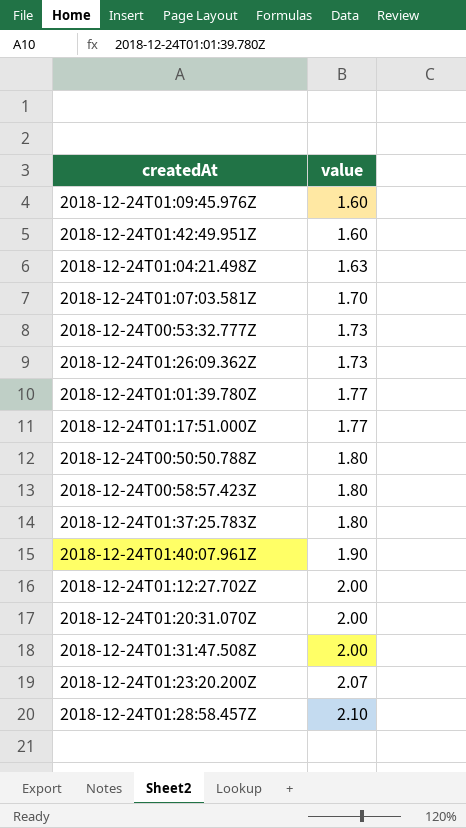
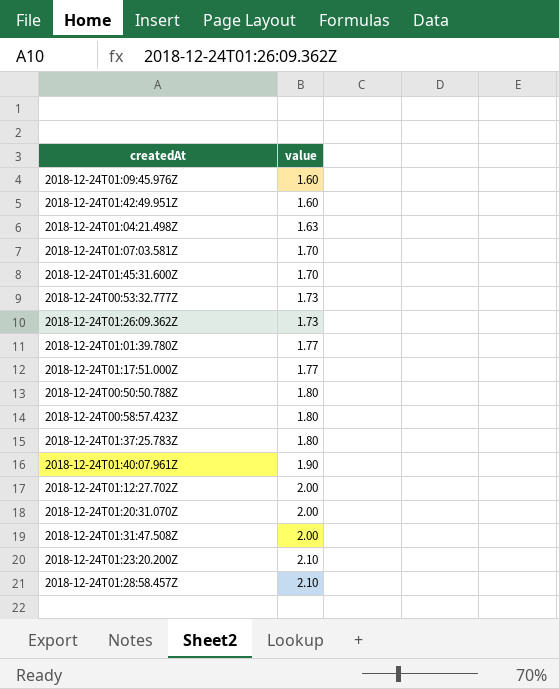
row 2018-12-24T01:45:31.600Z: none -> 1.70
2018-12-24T01:23:20.200Z | value: 2.07 -> 2.10

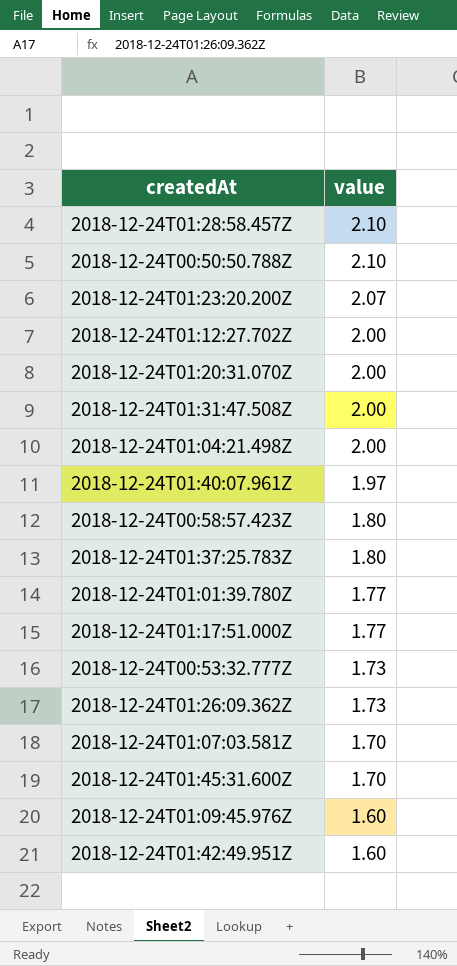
row order: value ascending -> value descending
2018-12-24T00:50:50.788Z | value: 1.80 -> 2.10
2018-12-24T01:23:20.200Z | value: 2.10 -> 2.07
2018-12-24T01:04:21.498Z | value: 1.63 -> 2.00
2018-12-24T01:40:07.961Z | value: 1.90 -> 1.97

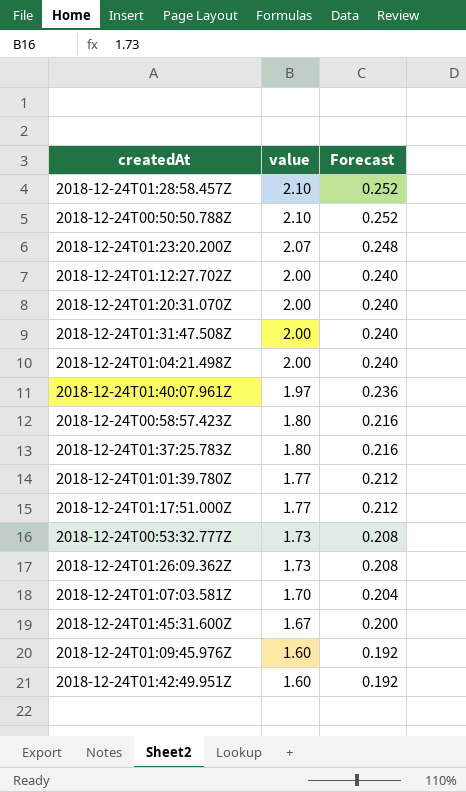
column Forecast | formula: none -> [value] * 0.12
2018-12-24T01:45:31.600Z | value: 1.70 -> 1.67

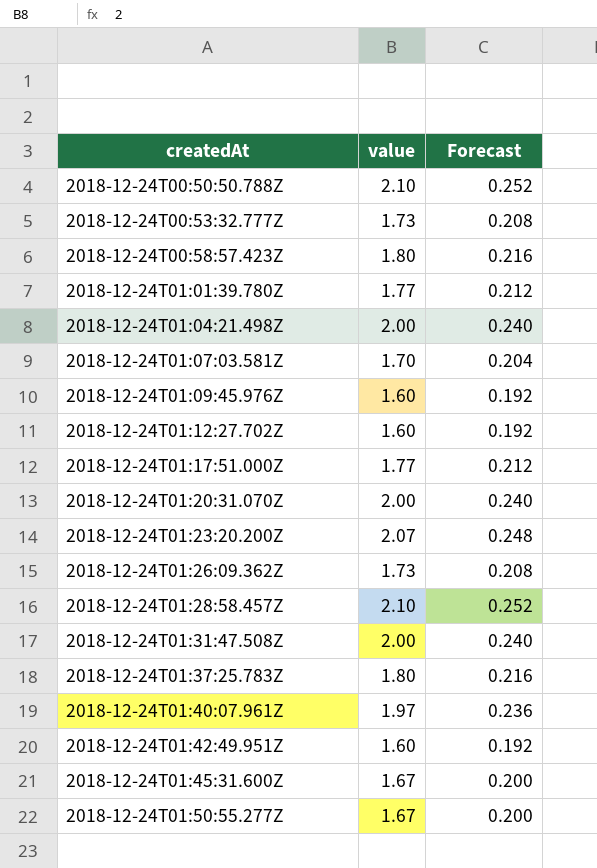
row order: value descending -> createdAt ascending
2018-12-24T01:12:27.702Z | value: 2.00 -> 1.60
2018-12-24T01:12:27.702Z | Forecast: 0.240 -> 0.192
row 2018-12-24T01:50:55.277Z: none -> 1.67 | 0.200

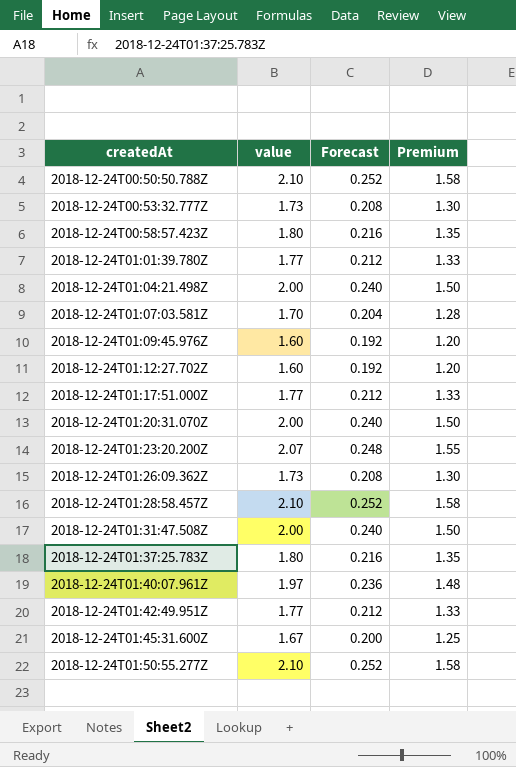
column Premium | formula: none -> [value] * 0.75
2018-12-24T01:42:49.951Z | value: 1.60 -> 1.77
2018-12-24T01:42:49.951Z | Forecast: 0.192 -> 0.212
2018-12-24T01:50:55.277Z | value: 1.67 -> 2.10
2018-12-24T01:50:55.277Z | Forecast: 0.200 -> 0.252

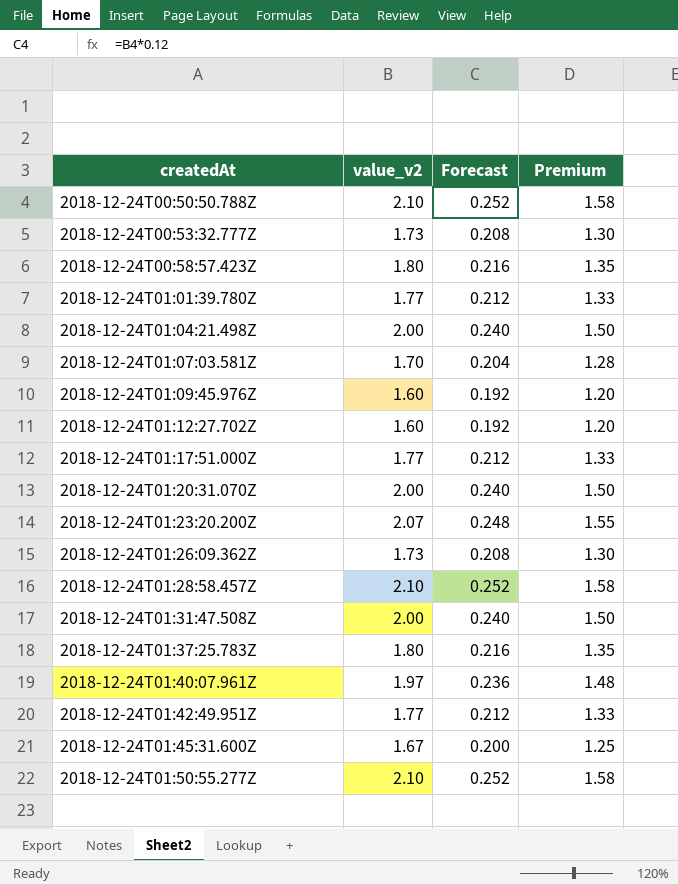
column name: value -> value_v2

